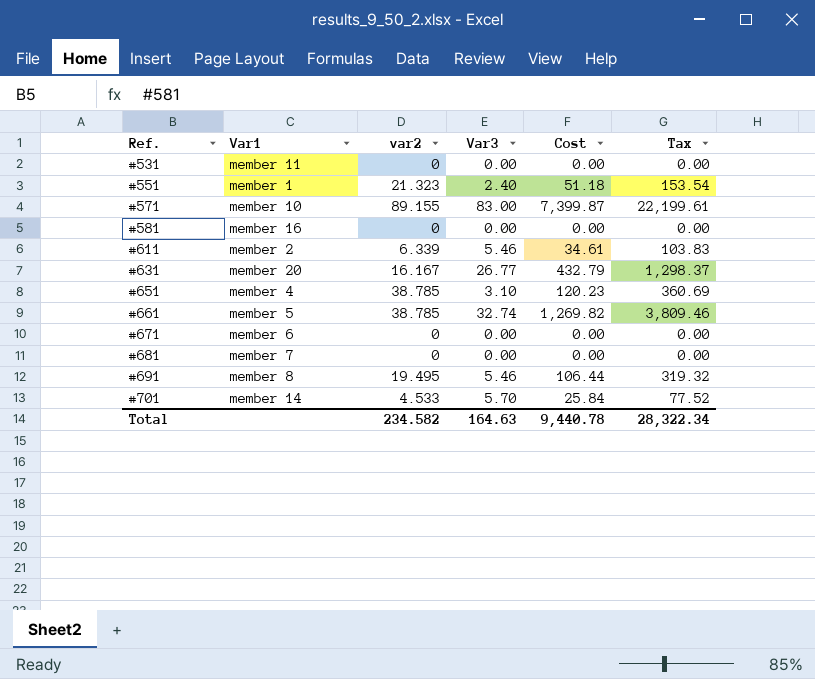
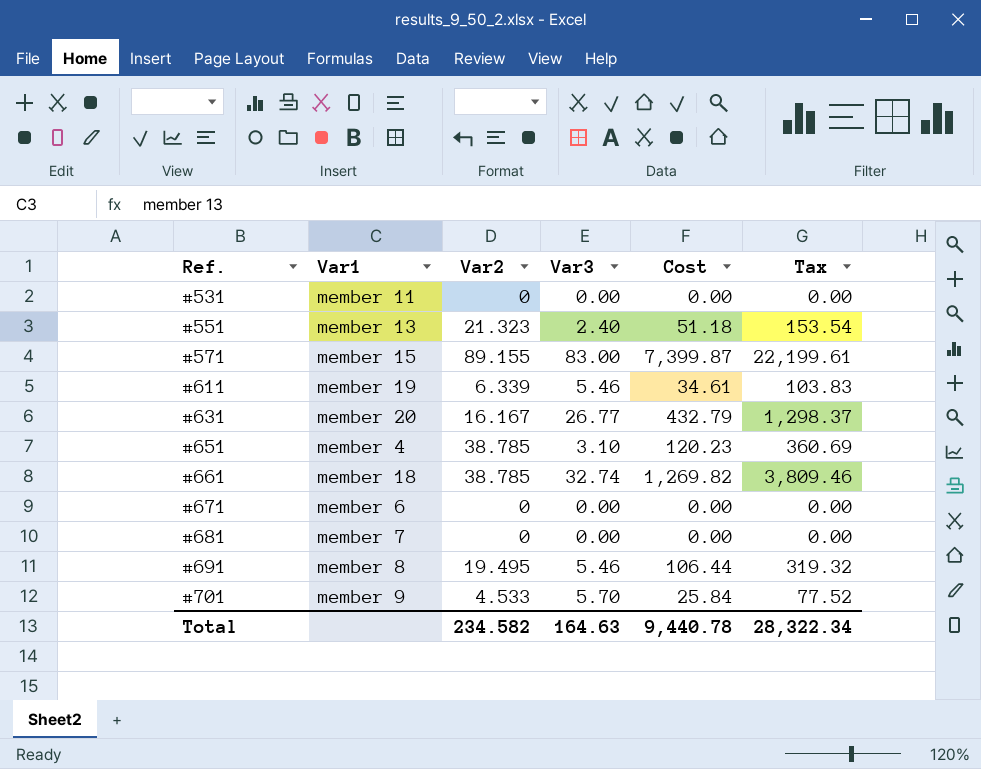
column name: var2 -> Var2
row #581: member 16 | 0 | 0.00 | 0.00 | 0.00 -> none
#551 | Var1: member 1 -> member 13
#571 | Var1: member 10 -> member 15
#611 | Var1: member 2 -> member 19
#661 | Var1: member 5 -> member 18
#701 | Var1: member 14 -> member 9

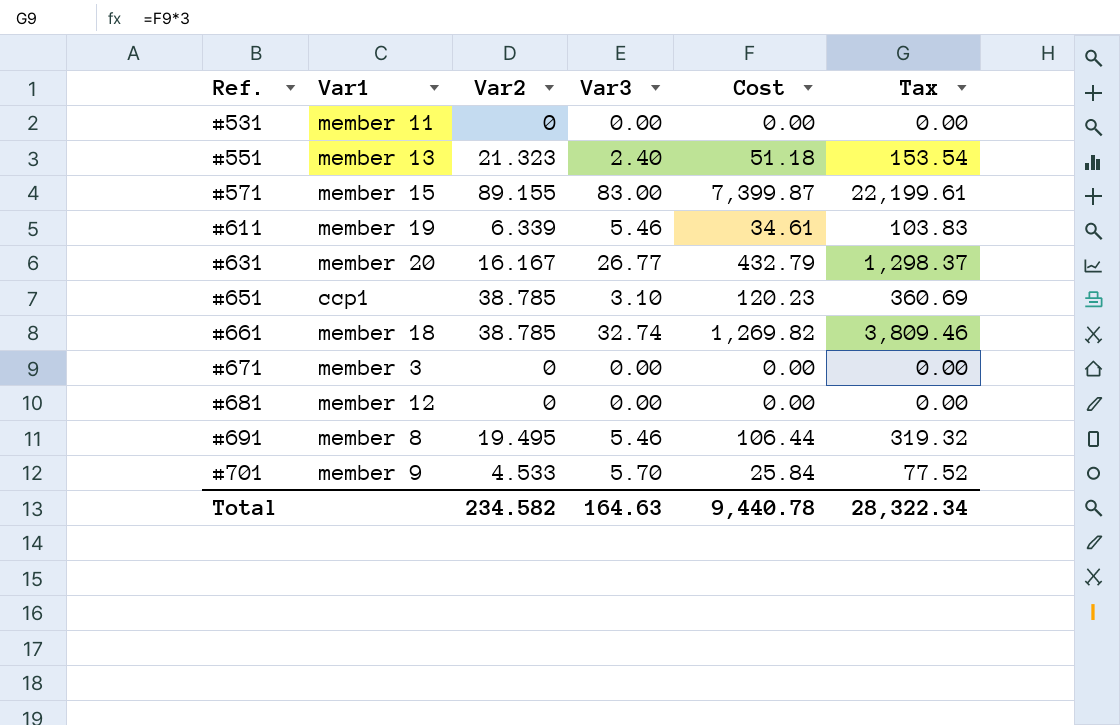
#651 | Var1: member 4 -> ccp1
#671 | Var1: member 6 -> member 3
#681 | Var1: member 7 -> member 12

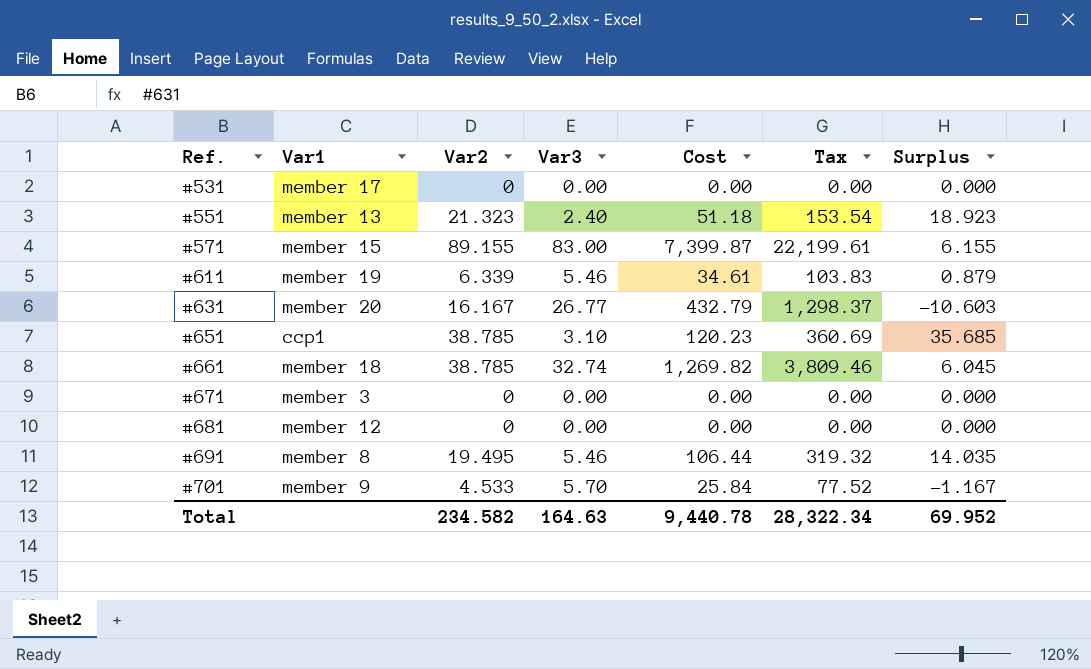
column Surplus | formula: none -> [Var2] - [Var3]
#531 | Var1: member 11 -> member 17

